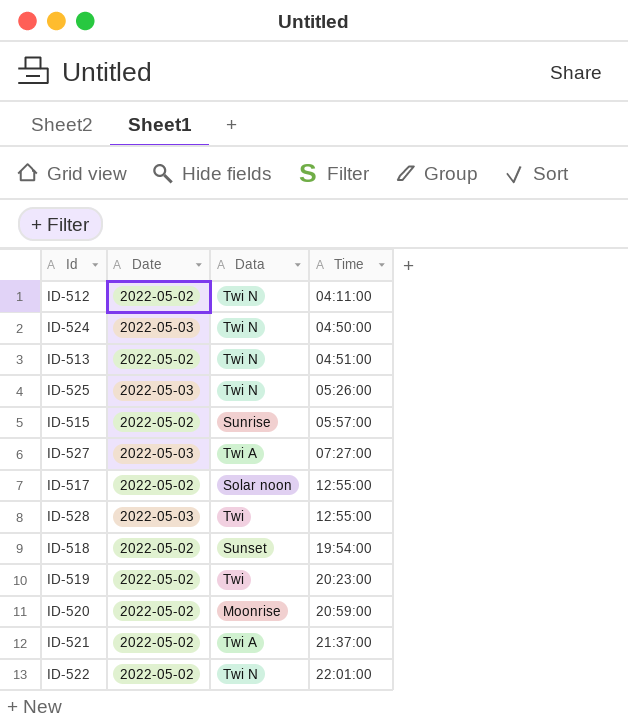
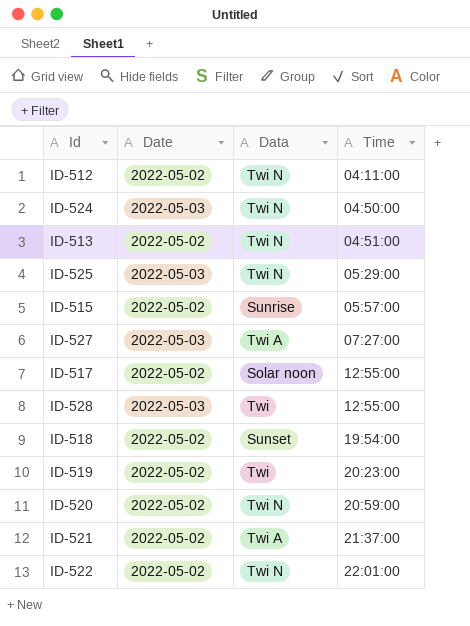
ID-525 | Time: 05:26:00 -> 05:29:00
ID-520 | Data: Moonrise -> Twi N

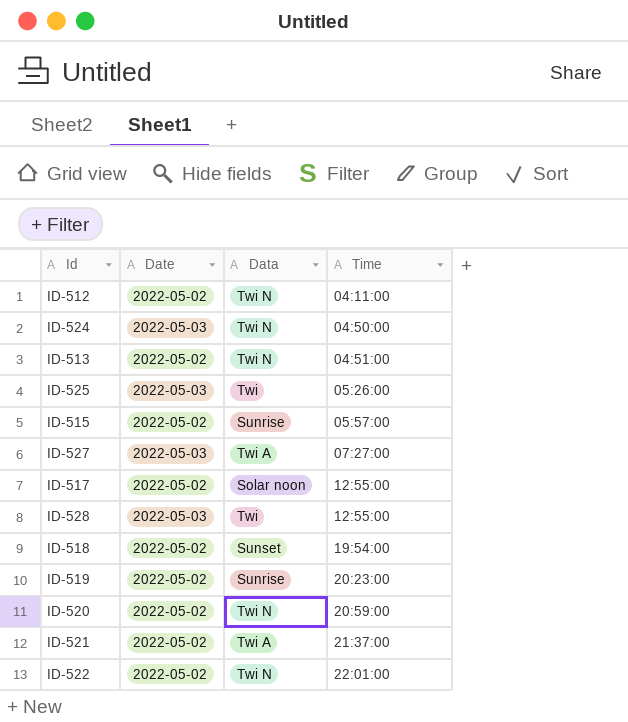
ID-525 | Data: Twi N -> Twi
ID-525 | Time: 05:29:00 -> 05:26:00
ID-519 | Data: Twi -> Sunrise

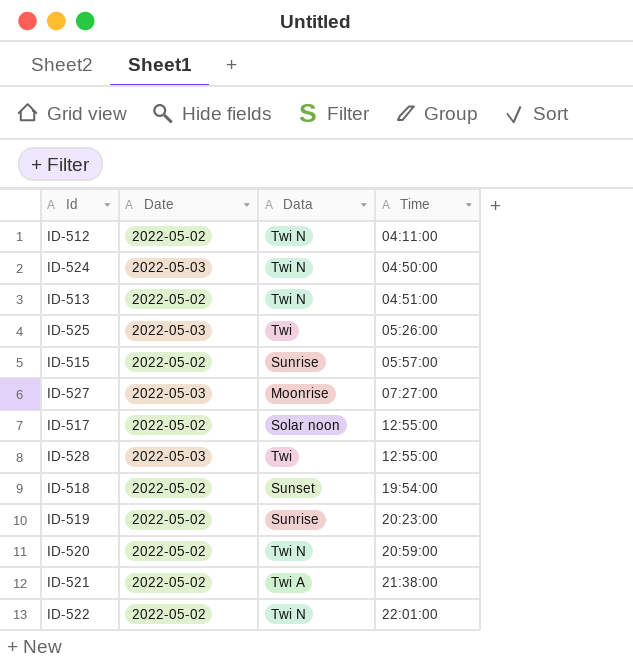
ID-527 | Data: Twi A -> Moonrise
ID-521 | Time: 21:37:00 -> 21:38:00

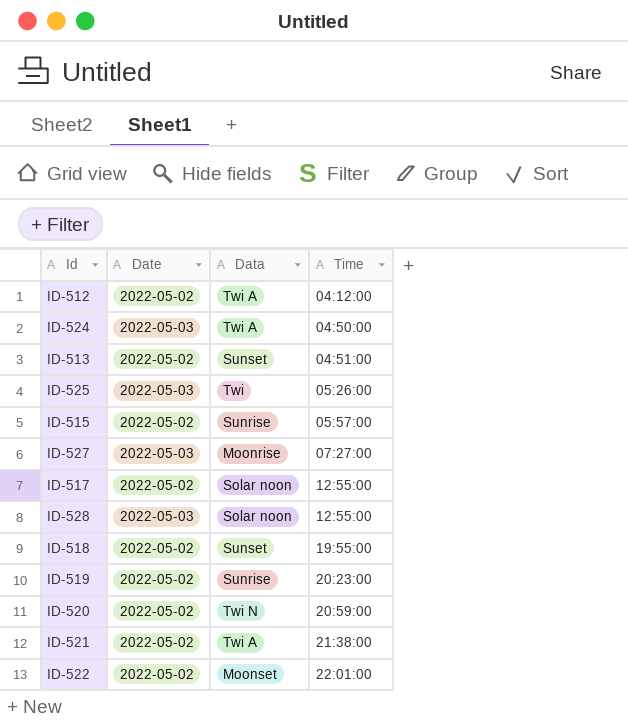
ID-512 | Data: Twi N -> Twi A
ID-512 | Time: 04:11:00 -> 04:12:00
ID-524 | Data: Twi N -> Twi A
ID-513 | Data: Twi N -> Sunset
ID-528 | Data: Twi -> Solar noon
ID-518 | Time: 19:54:00 -> 19:55:00
ID-522 | Data: Twi N -> Moonset

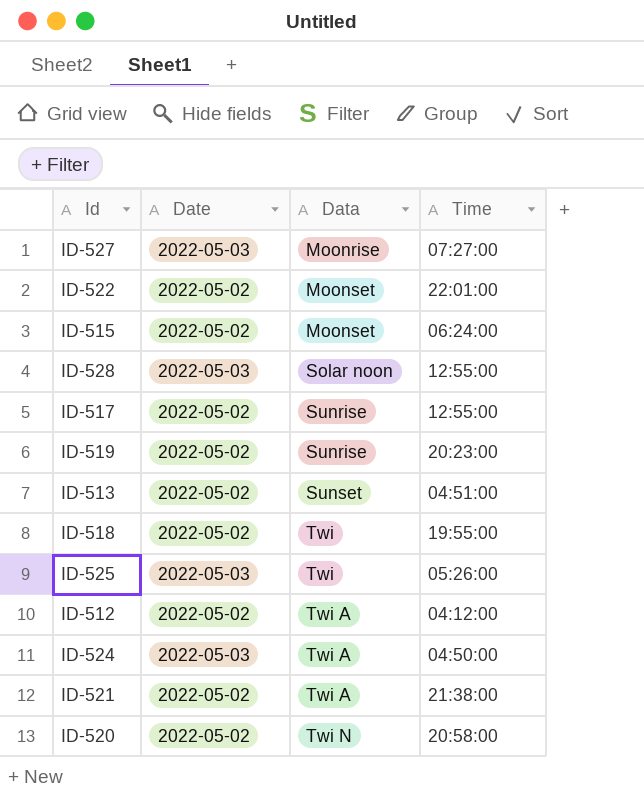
row order: Time ascending -> Data ascending
ID-515 | Data: Sunrise -> Moonset
ID-515 | Time: 05:57:00 -> 06:24:00
ID-517 | Data: Solar noon -> Sunrise
ID-518 | Data: Sunset -> Twi
ID-520 | Time: 20:59:00 -> 20:58:00

